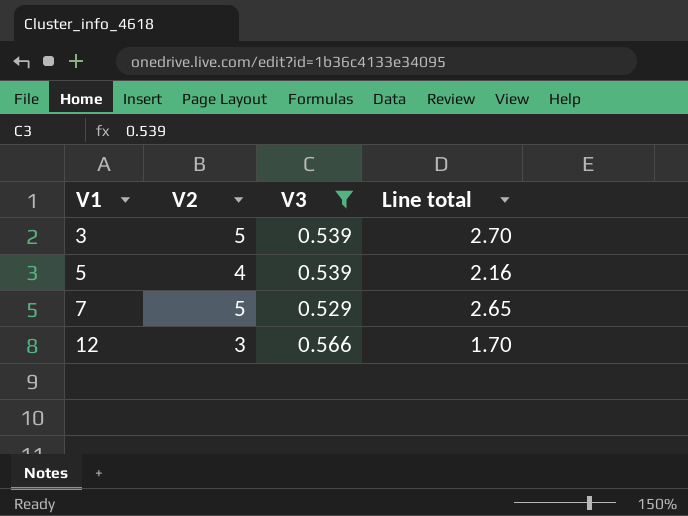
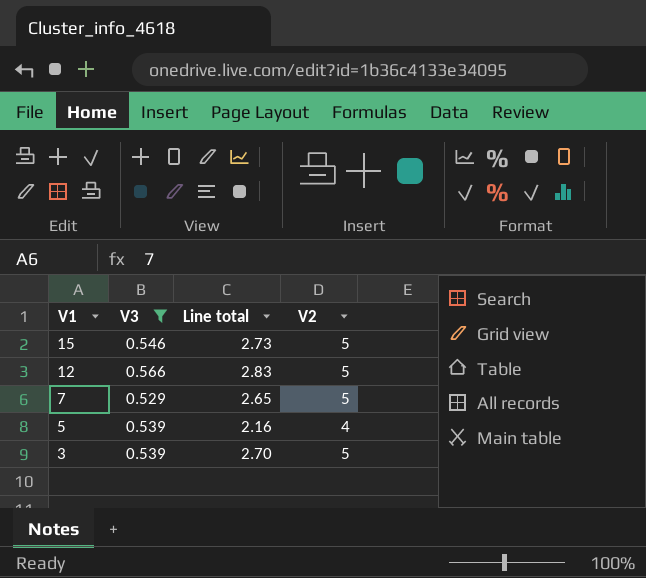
row order: V1 ascending -> V1 descending
column V2 | position: 2 -> 4
row 15: none -> 0.546 | 2.73 | 5
12 | Line total: 1.70 -> 2.83
12 | V2: 3 -> 5

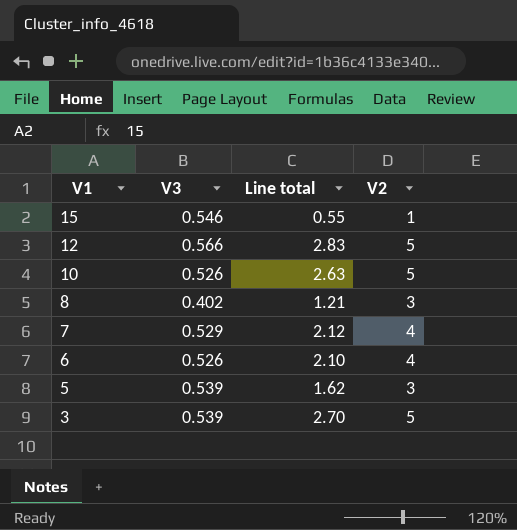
filter: V3 >= 0.529 -> none
15 | Line total: 2.73 -> 0.55
15 | V2: 5 -> 1
7 | Line total: 2.65 -> 2.12
7 | V2: 5 -> 4
5 | Line total: 2.16 -> 1.62
5 | V2: 4 -> 3

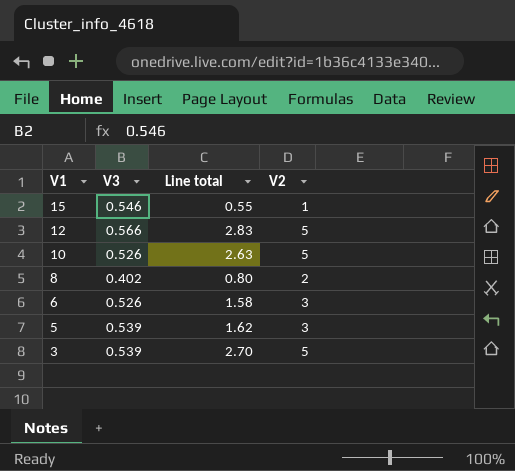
row 7: 0.529 | 2.12 | 4 -> none
8 | Line total: 1.21 -> 0.80
8 | V2: 3 -> 2
6 | Line total: 2.10 -> 1.58
6 | V2: 4 -> 3

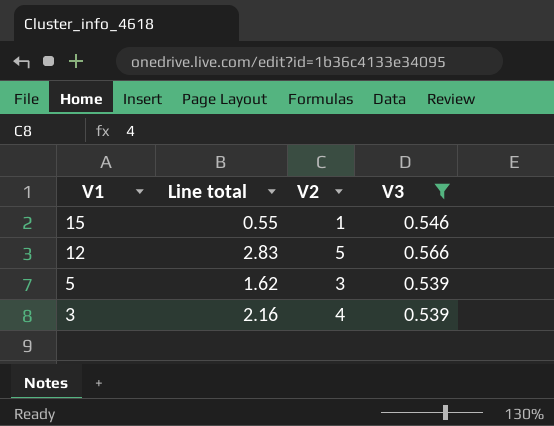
filter: none -> V3 >= 0.539
column V3 | position: 2 -> 4
3 | Line total: 2.70 -> 2.16
3 | V2: 5 -> 4

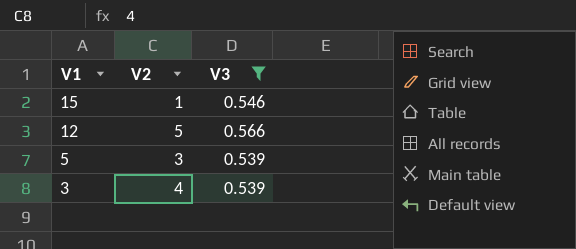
column Line total | formula: [V2] * [V3] -> none

